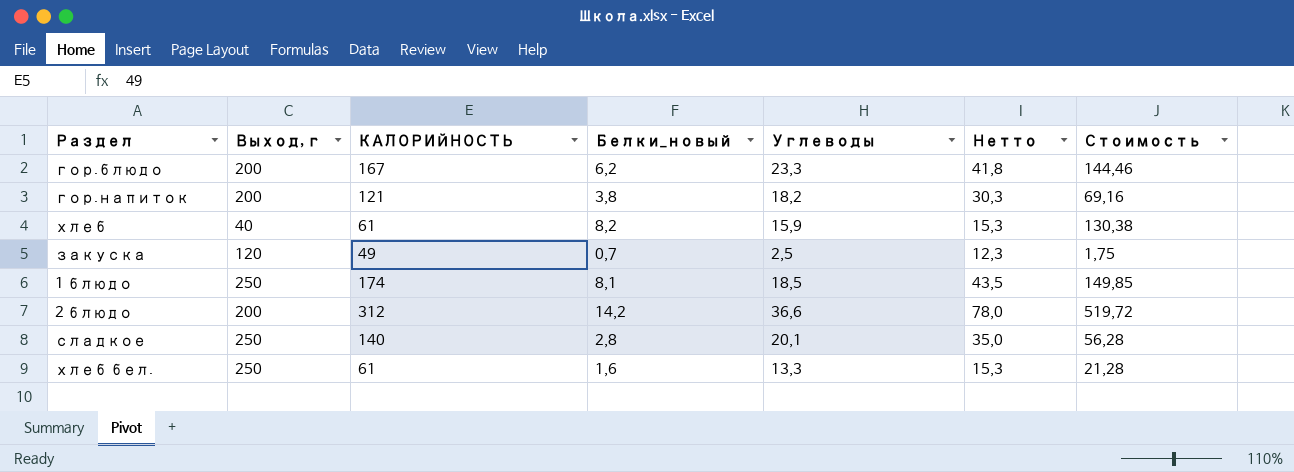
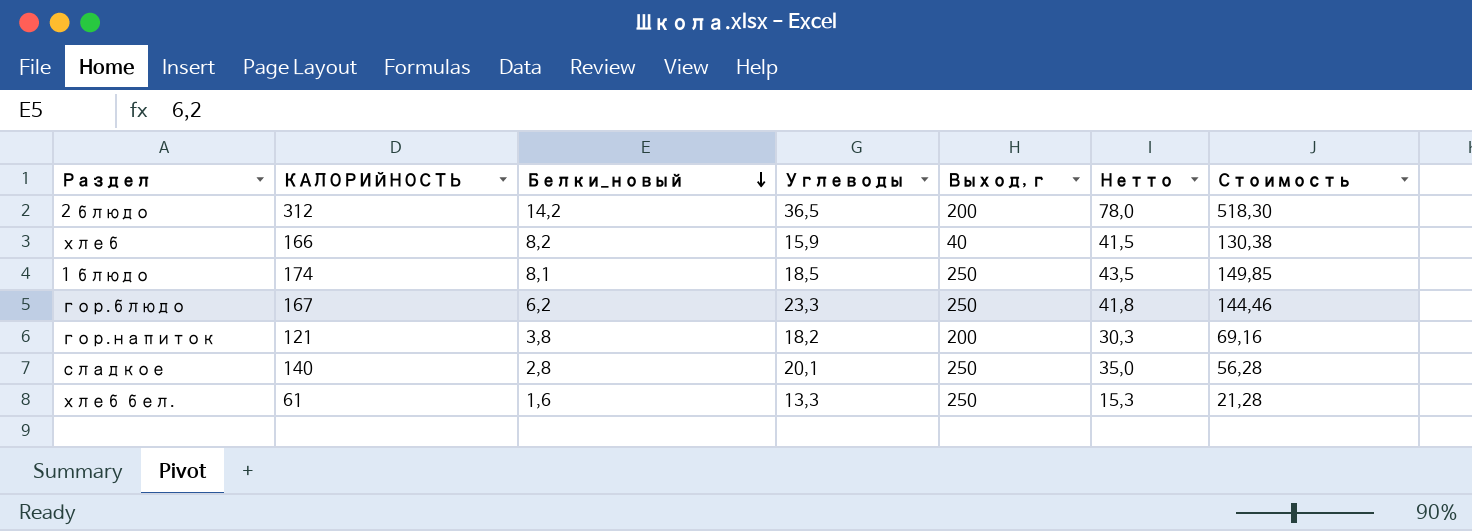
row order: none -> Белки_новый descending
column Выход, г | position: 2 -> 5
row закуска: 120 | 49 | 0,7 | 2,5 | 12,3 | 1,75 -> none
2 блюдо | Углеводы: 36,6 -> 36,5
2 блюдо | Стоимость: 519,72 -> 518,30
хлеб | КАЛОРИЙНОСТЬ: 61 -> 166
хлеб | Нетто: 15,3 -> 41,5
гор.блюдо | Выход, г: 200 -> 250

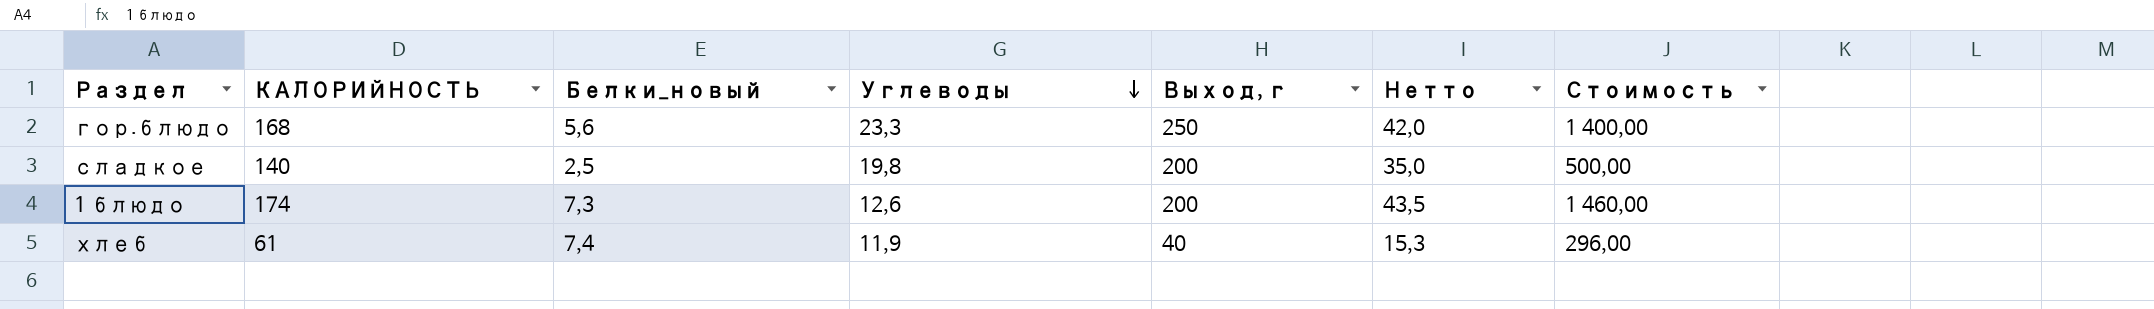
row order: Белки_новый descending -> Углеводы descending
column Стоимость | formula: [Белки_новый] * [Углеводы] -> [Белки_новый] * [Выход, г]
row 2 блюдо: 312 | 14,2 | 36,5 | 200 | 78,0 | 518,30 -> none
row гор.напиток: 121 | 3,8 | 18,2 | 200 | 30,3 | 69,16 -> none
row хлеб бел.: 61 | 1,6 | 13,3 | 250 | 15,3 | 21,28 -> none
гор.блюдо | КАЛОРИЙНОСТЬ: 167 -> 168
гор.блюдо | Белки_новый: 6,2 -> 5,6
гор.блюдо | Нетто: 41,8 -> 42,0
сладкое | Белки_новый: 2,8 -> 2,5
сладкое | Углеводы: 20,1 -> 19,8
сладкое | Выход, г: 250 -> 200
1 блюдо | Белки_новый: 8,1 -> 7,3
1 блюдо | Углеводы: 18,5 -> 12,6
1 блюдо | Выход, г: 250 -> 200
хлеб | КАЛОРИЙНОСТЬ: 166 -> 61
хлеб | Белки_новый: 8,2 -> 7,4
хлеб | Углеводы: 15,9 -> 11,9
хлеб | Нетто: 41,5 -> 15,3

